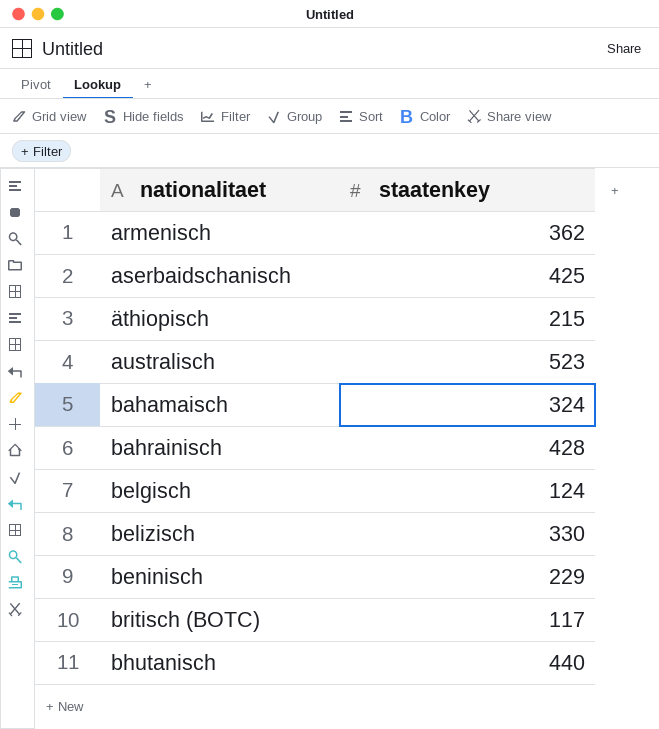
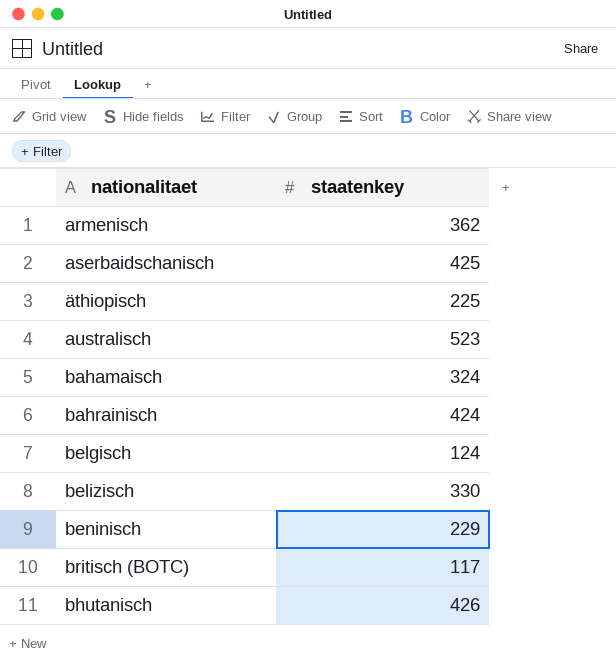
äthiopisch | staatenkey: 215 -> 225
bahrainisch | staatenkey: 428 -> 424
bhutanisch | staatenkey: 440 -> 426

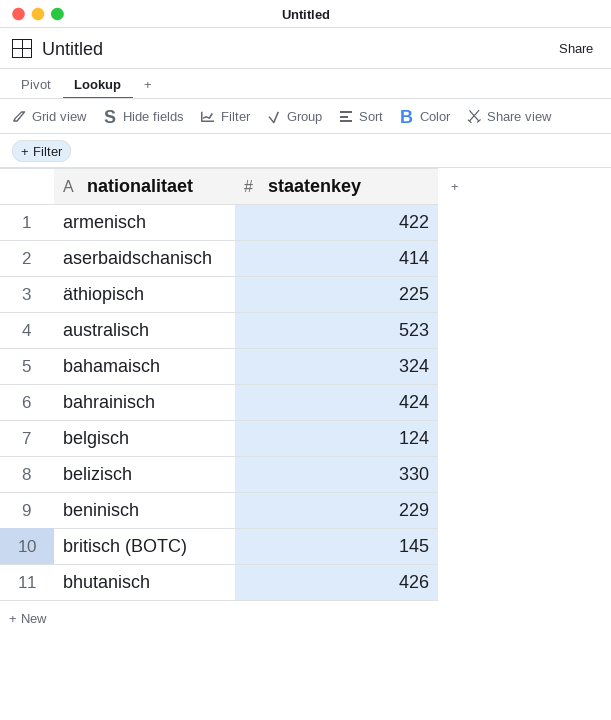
armenisch | staatenkey: 362 -> 422
aserbaidschanisch | staatenkey: 425 -> 414
britisch (BOTC) | staatenkey: 117 -> 145

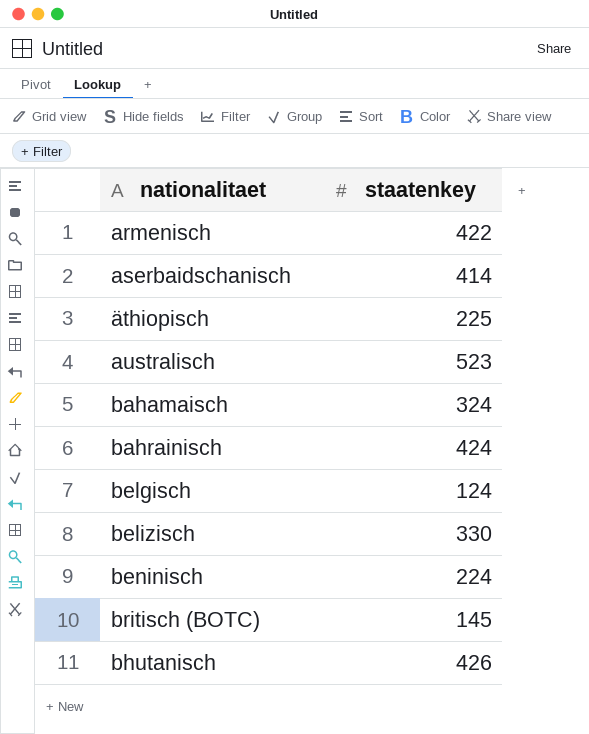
beninisch | staatenkey: 229 -> 224

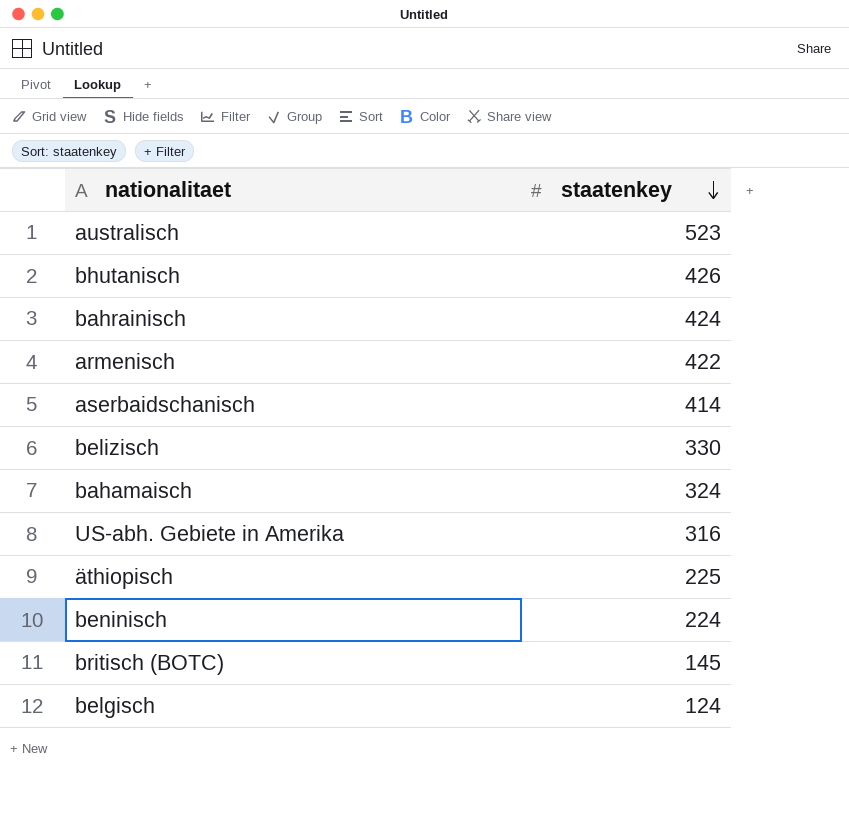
row order: none -> staatenkey descending
row US-abh. Gebiete in Amerika: none -> 316

